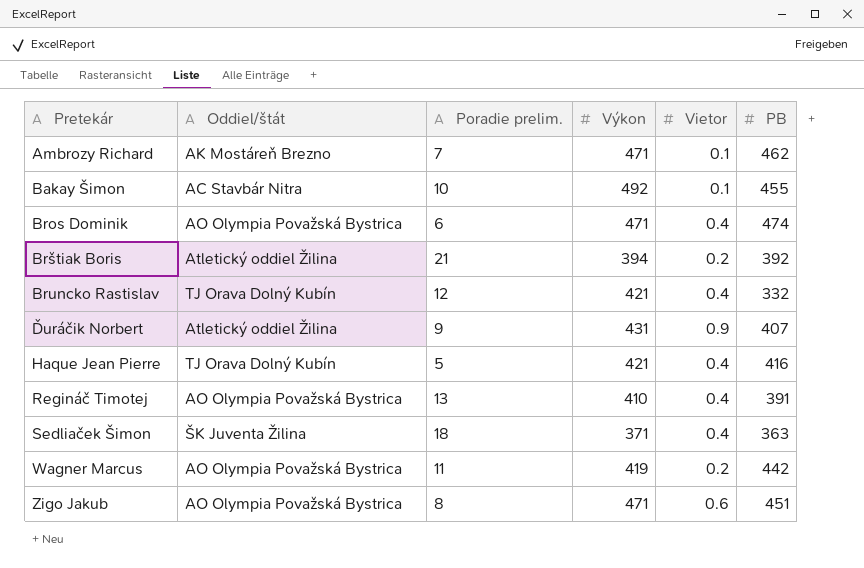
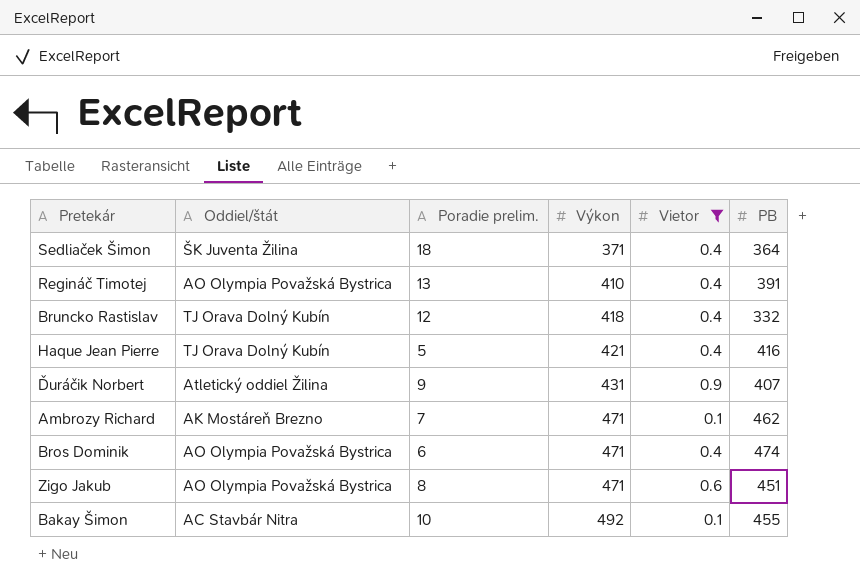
filter: none -> Vietor != 0.2
row order: Pretekár ascending -> Výkon ascending
Sedliaček Šimon | PB: 363 -> 364
Bruncko Rastislav | Výkon: 421 -> 418

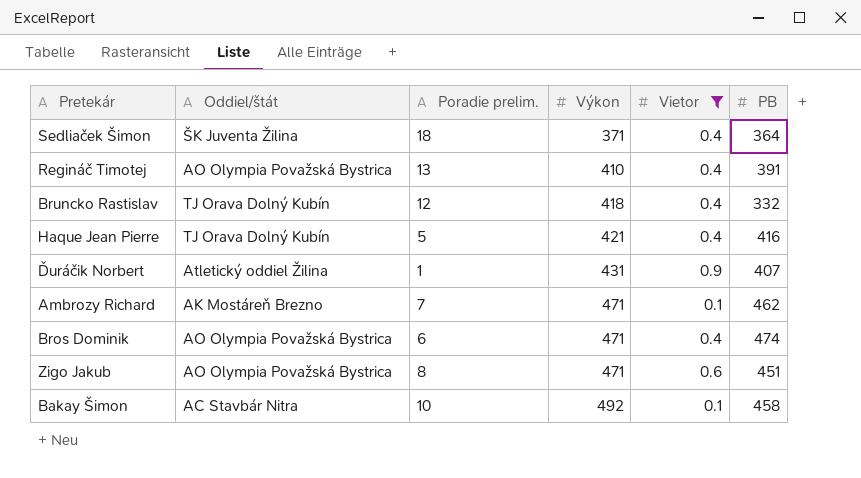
Ďuráčik Norbert | Poradie prelim.: 9 -> 1
Bakay Šimon | PB: 455 -> 458

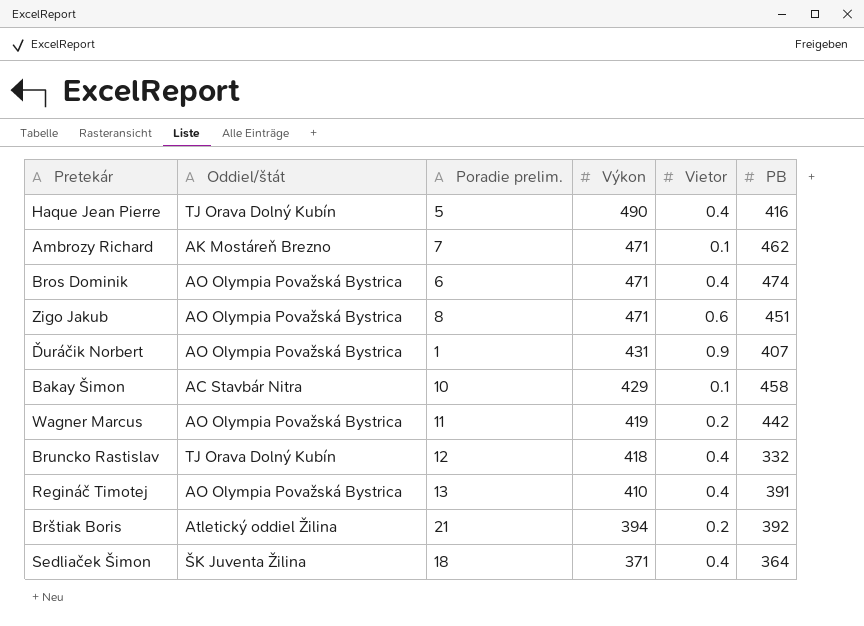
filter: Vietor != 0.2 -> none
row order: Výkon ascending -> Výkon descending
Haque Jean Pierre | Výkon: 421 -> 490
Ďuráčik Norbert | Oddiel/štát: Atletický oddiel Žilina -> AO Olympia Považská Bystrica
Bakay Šimon | Výkon: 492 -> 429

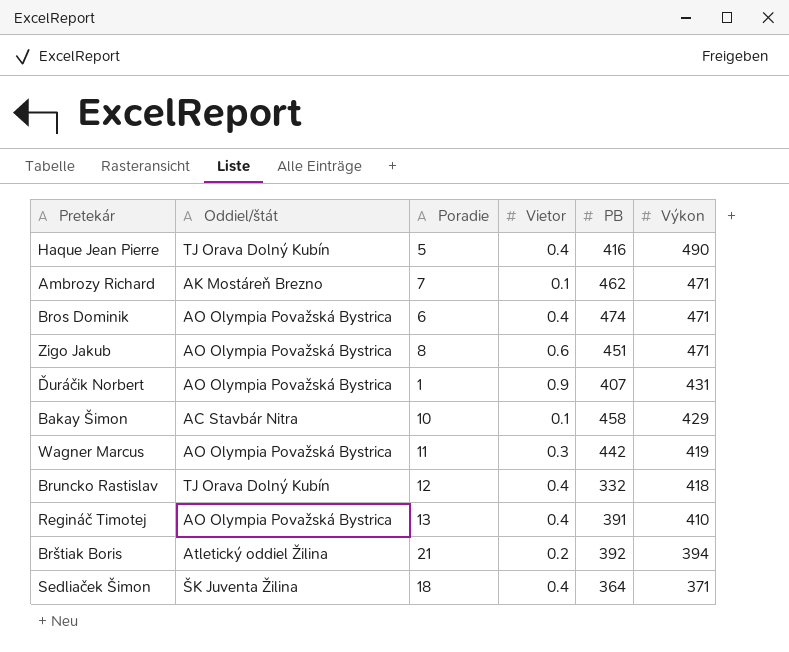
column name: Poradie prelim. -> Poradie
column Výkon | position: 4 -> 6
Wagner Marcus | Vietor: 0.2 -> 0.3

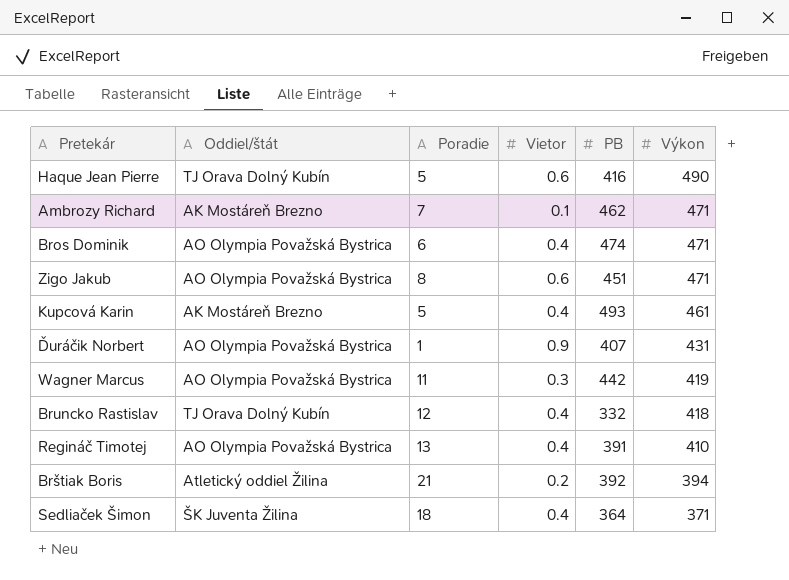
row Bakay Šimon: AC Stavbár Nitra | 10 | 0.1 | 458 | 429 -> none
Haque Jean Pierre | Vietor: 0.4 -> 0.6
row Kupcová Karin: none -> AK Mostáreň Brezno | 5 | 0.4 | 493 | 461

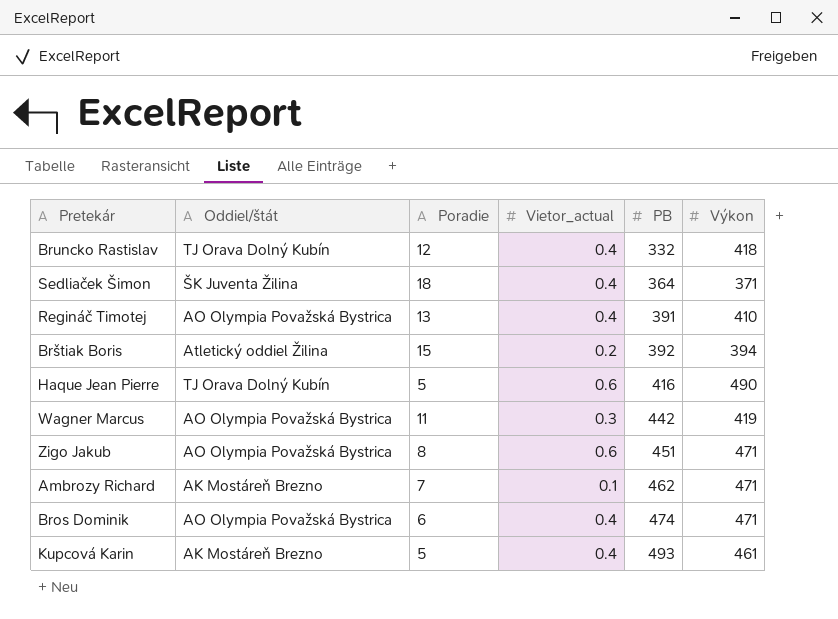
row order: Výkon descending -> PB ascending
column name: Vietor -> Vietor_actual
row Ďuráčik Norbert: AO Olympia Považská Bystrica | 1 | 0.9 | 407 | 431 -> none
Brštiak Boris | Poradie: 21 -> 15

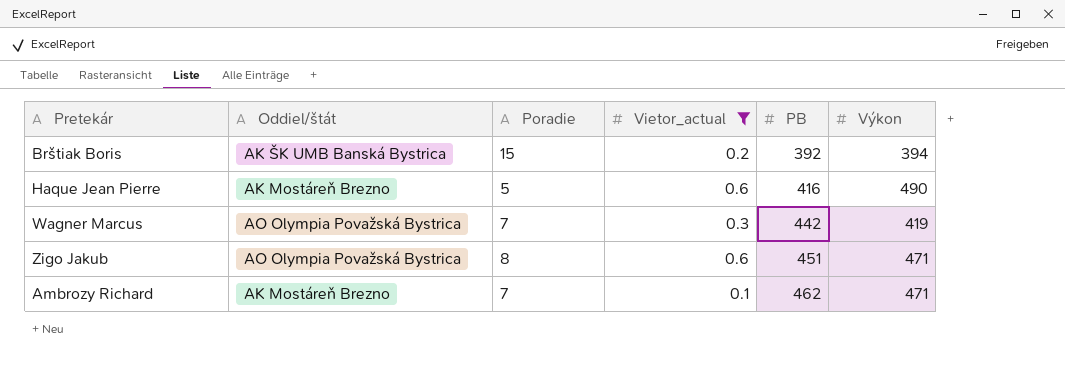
filter: none -> Vietor_actual != 0.4
Brštiak Boris | Oddiel/štát: Atletický oddiel Žilina -> AK ŠK UMB Banská Bystrica
Haque Jean Pierre | Oddiel/štát: TJ Orava Dolný Kubín -> AK Mostáreň Brezno
Wagner Marcus | Poradie: 11 -> 7

